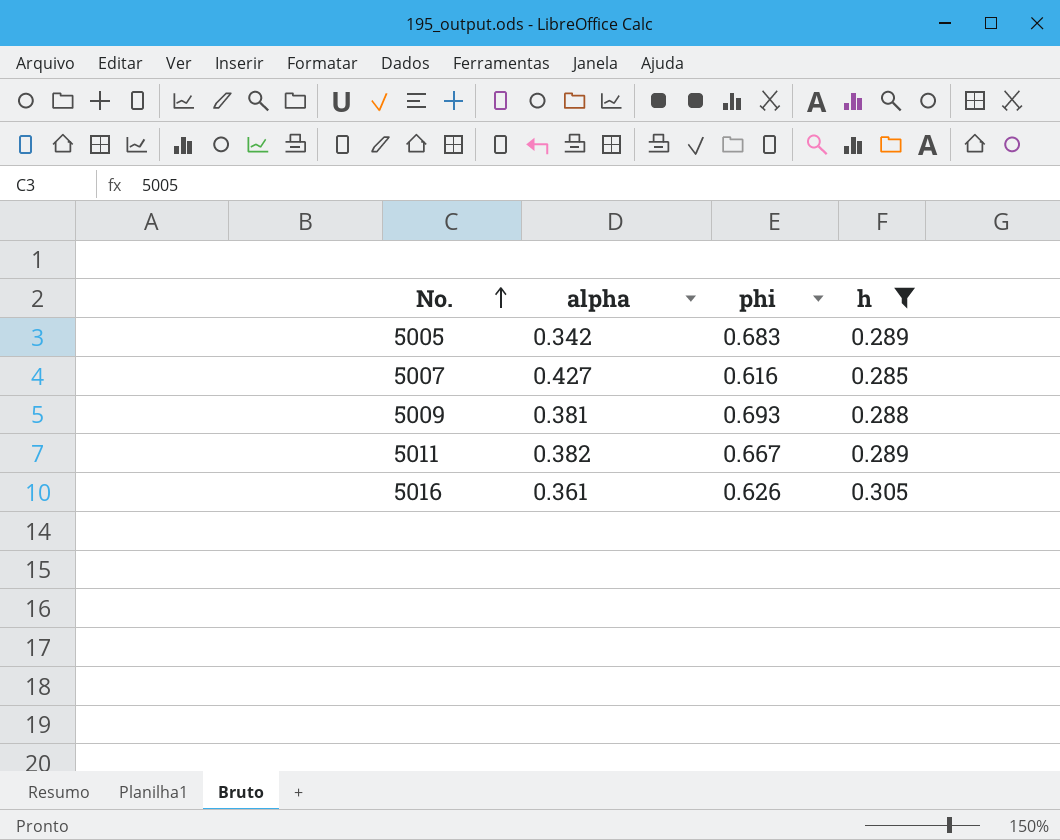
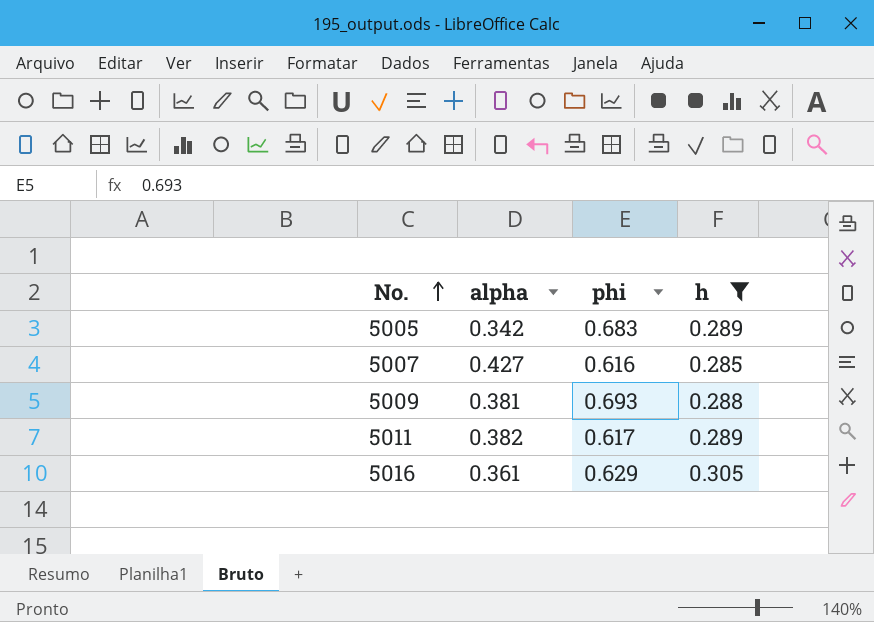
5011 | phi: 0.667 -> 0.617
5016 | phi: 0.626 -> 0.629

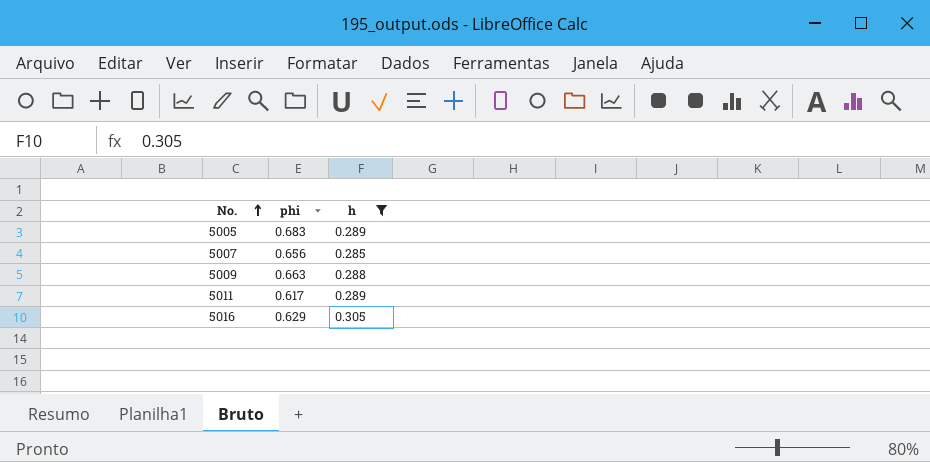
column alpha | position: 2 -> none
5007 | phi: 0.616 -> 0.656
5009 | phi: 0.693 -> 0.663

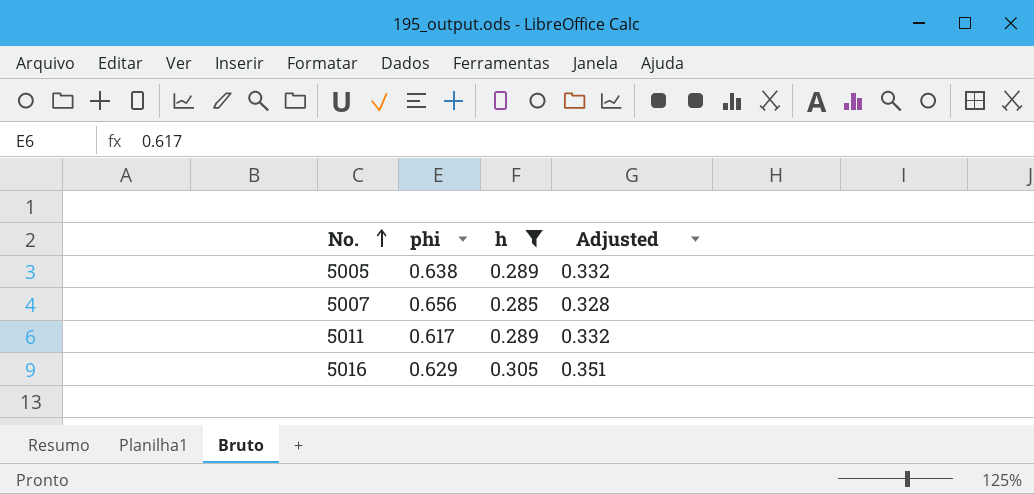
column Adjusted | formula: none -> [h] * 1.15
row 5009: 0.663 | 0.288 -> none
5005 | phi: 0.683 -> 0.638

